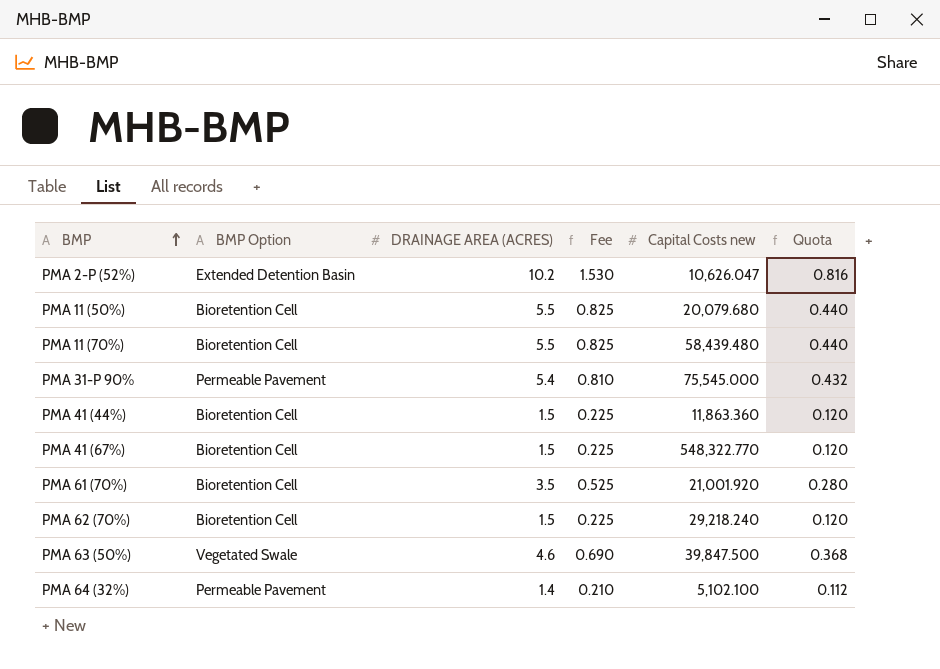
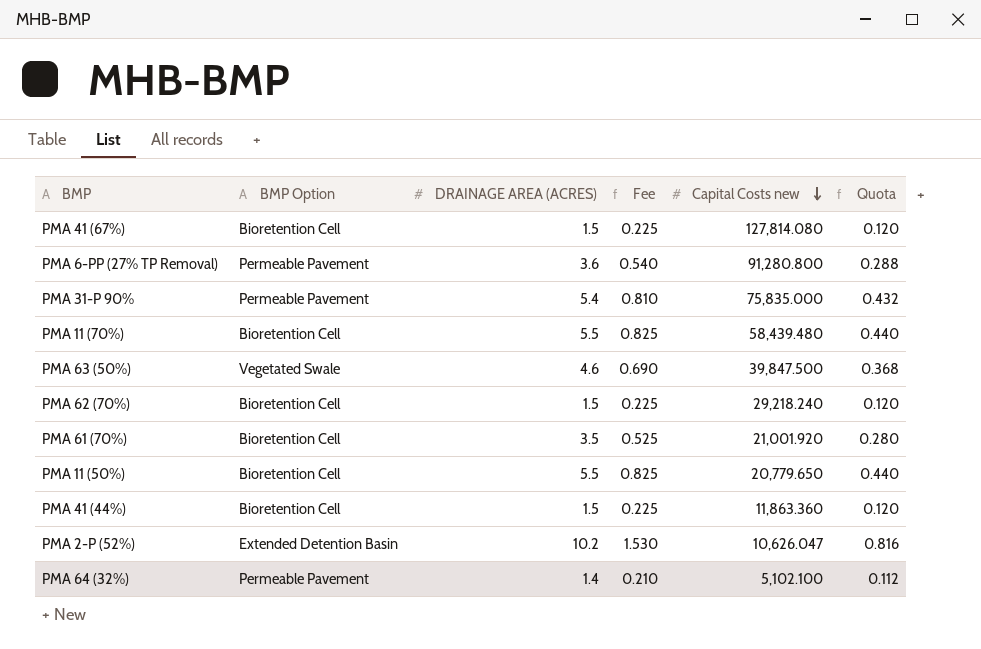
row order: BMP ascending -> Capital Costs new descending
PMA 41 (67%) | Capital Costs new: 548,322.770 -> 127,814.080
row PMA 6-PP (27% TP Removal): none -> Permeable Pavement | 3.6 | 0.540 | 91,280.800 | 0.288
PMA 31-P 90% | Capital Costs new: 75,545.000 -> 75,835.000
PMA 11 (50%) | Capital Costs new: 20,079.680 -> 20,779.650

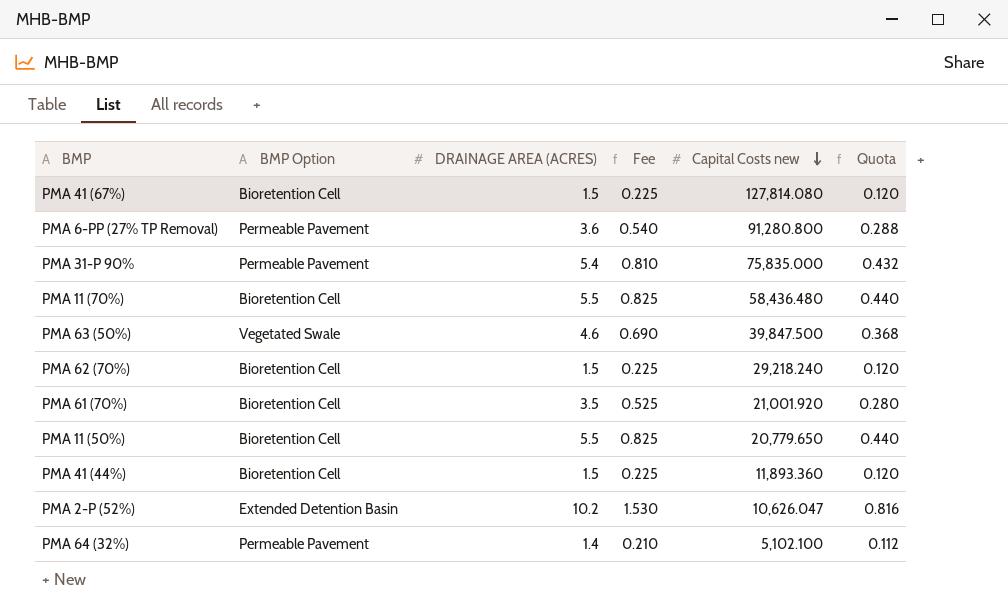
PMA 11 (70%) | Capital Costs new: 58,439.480 -> 58,436.480
PMA 41 (44%) | Capital Costs new: 11,863.360 -> 11,893.360

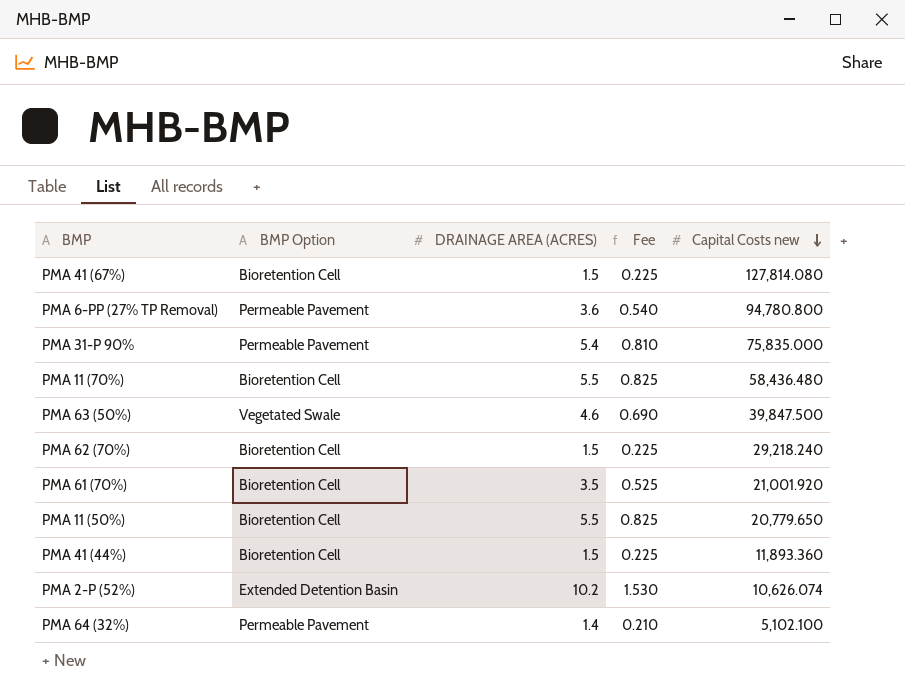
column Quota | formula: [DRAINAGE AREA (ACRES)] * 0.08 -> none
PMA 6-PP (27% TP Removal) | Capital Costs new: 91,280.800 -> 94,780.800
PMA 2-P (52%) | Capital Costs new: 10,626.047 -> 10,626.074

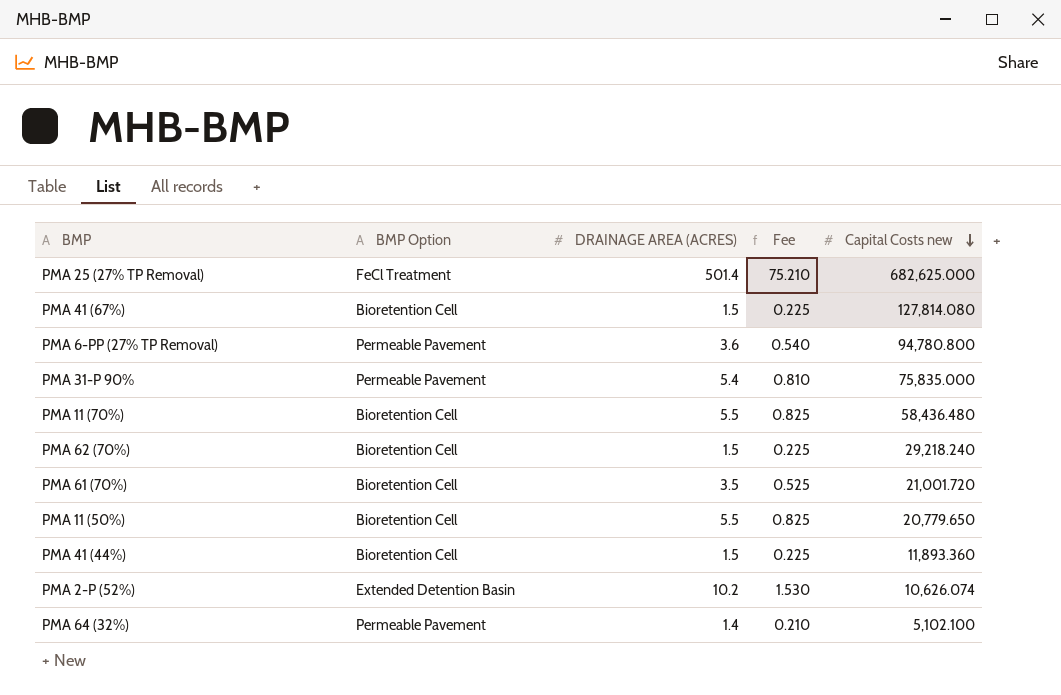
row PMA 63 (50%): Vegetated Swale | 4.6 | 0.690 | 39,847.500 -> none
row PMA 25 (27% TP Removal): none -> FeCl Treatment | 501.4 | 75.210 | 682,625.000
PMA 61 (70%) | Capital Costs new: 21,001.920 -> 21,001.720

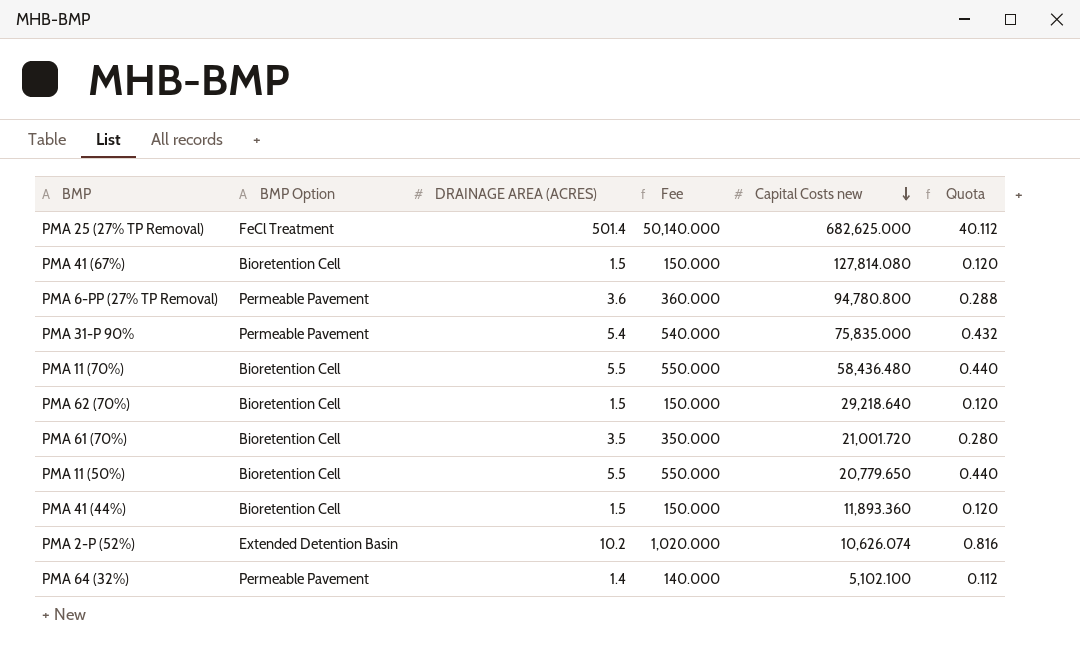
column Fee | formula: [DRAINAGE AREA (ACRES)] * 0.15 -> [DRAINAGE AREA (ACRES)] * 100
column Quota | formula: none -> [DRAINAGE AREA (ACRES)] * 0.08
PMA 62 (70%) | Capital Costs new: 29,218.240 -> 29,218.640

